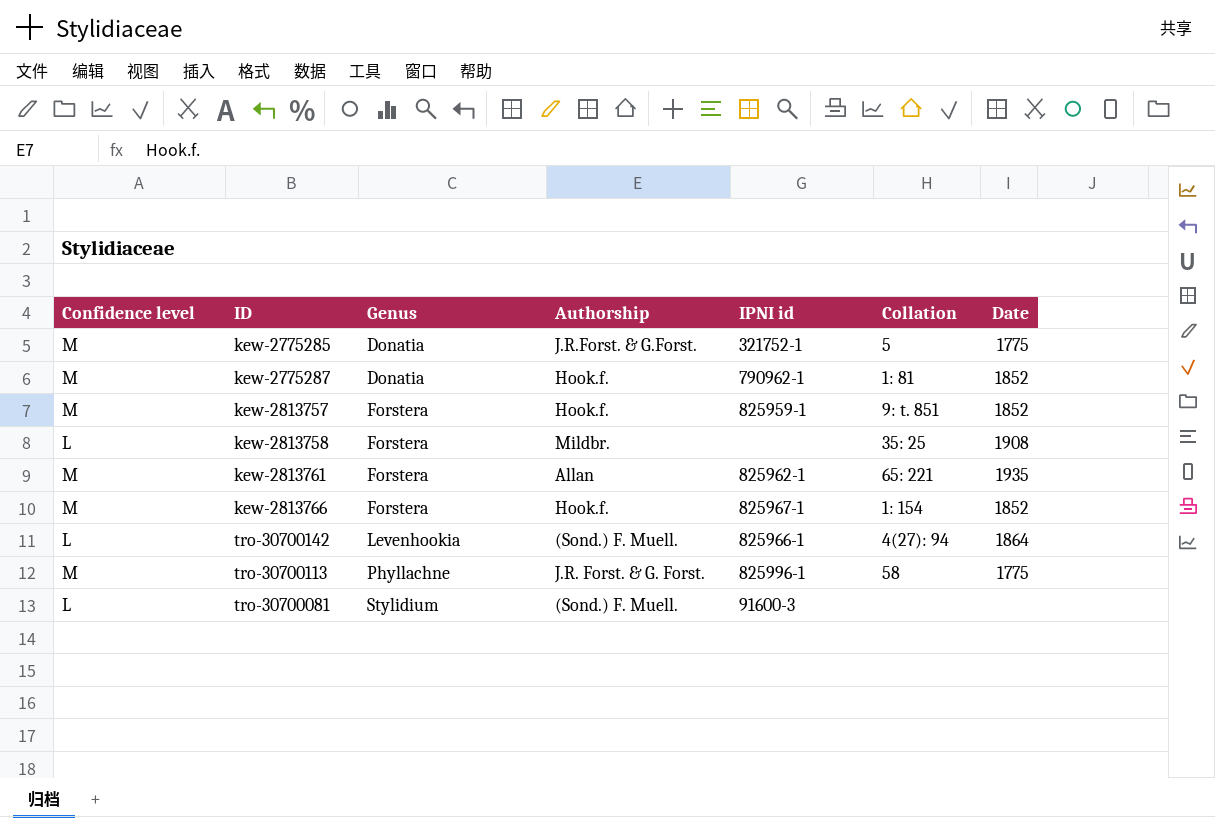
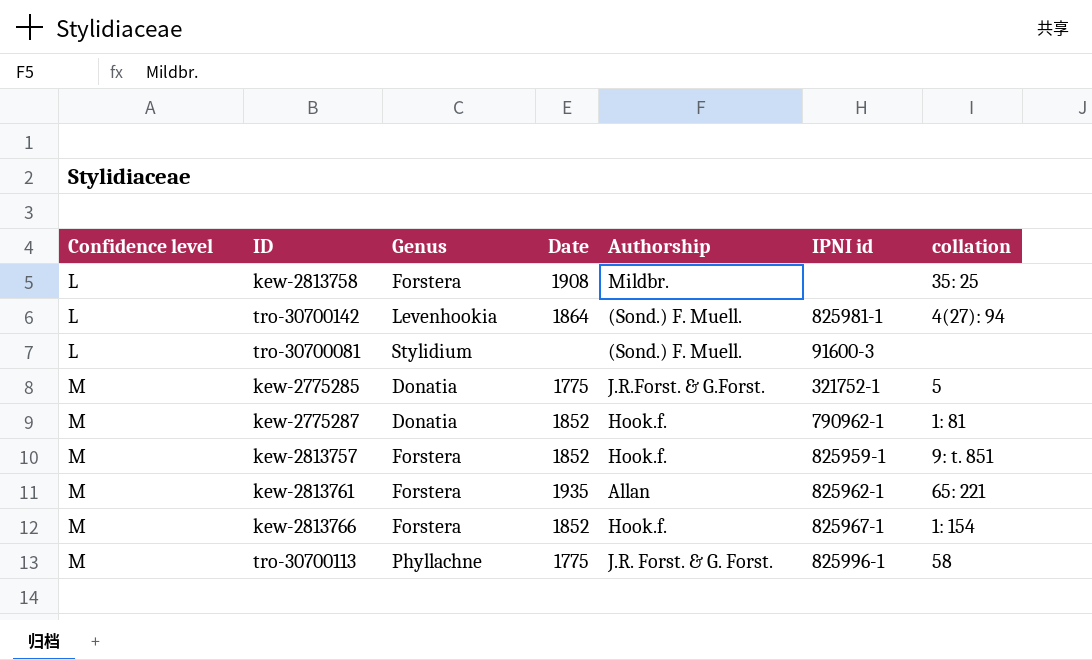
row order: Genus ascending -> Confidence level ascending
column Date | position: 7 -> 4
column name: Collation -> collation
tro-30700142 | IPNI id: 825966-1 -> 825981-1

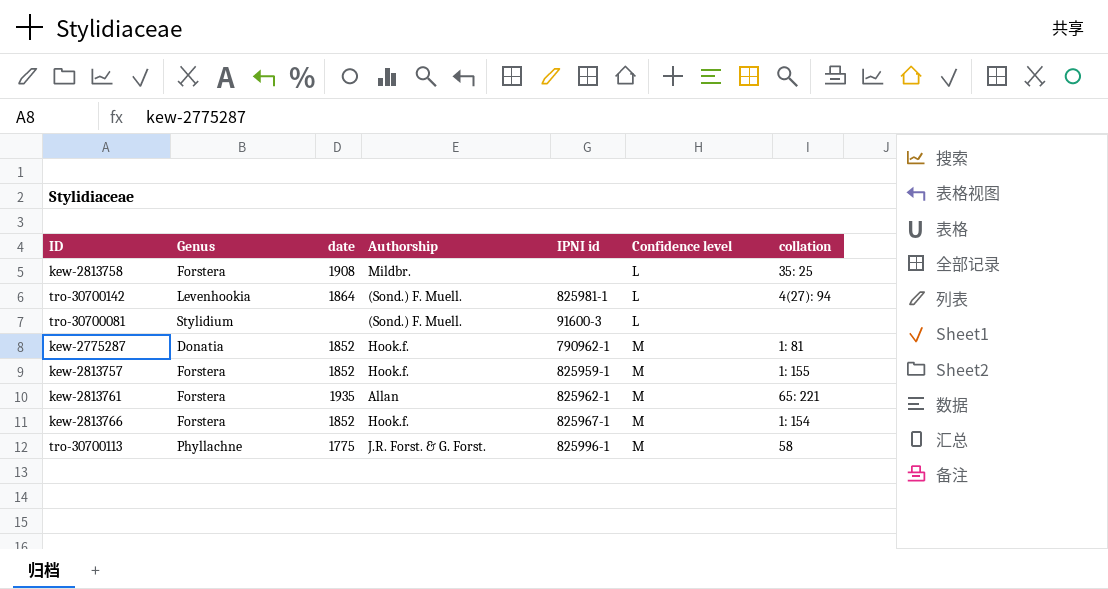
column name: Date -> date
column Confidence level | position: 1 -> 6
row kew-2775285: M | Donatia | 1775 | J.R.Forst. & G.Forst. | 321752-1 | 5 -> none
kew-2813757 | collation: 9: t. 851 -> 1: 155

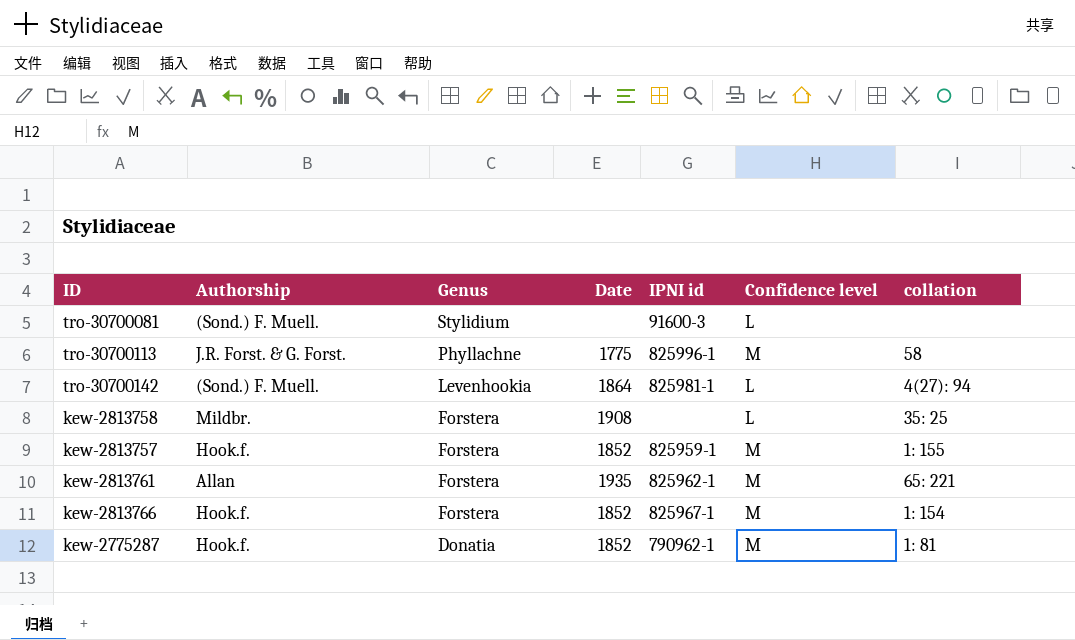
row order: Confidence level ascending -> Genus descending
column Authorship | position: 4 -> 2
column name: date -> Date

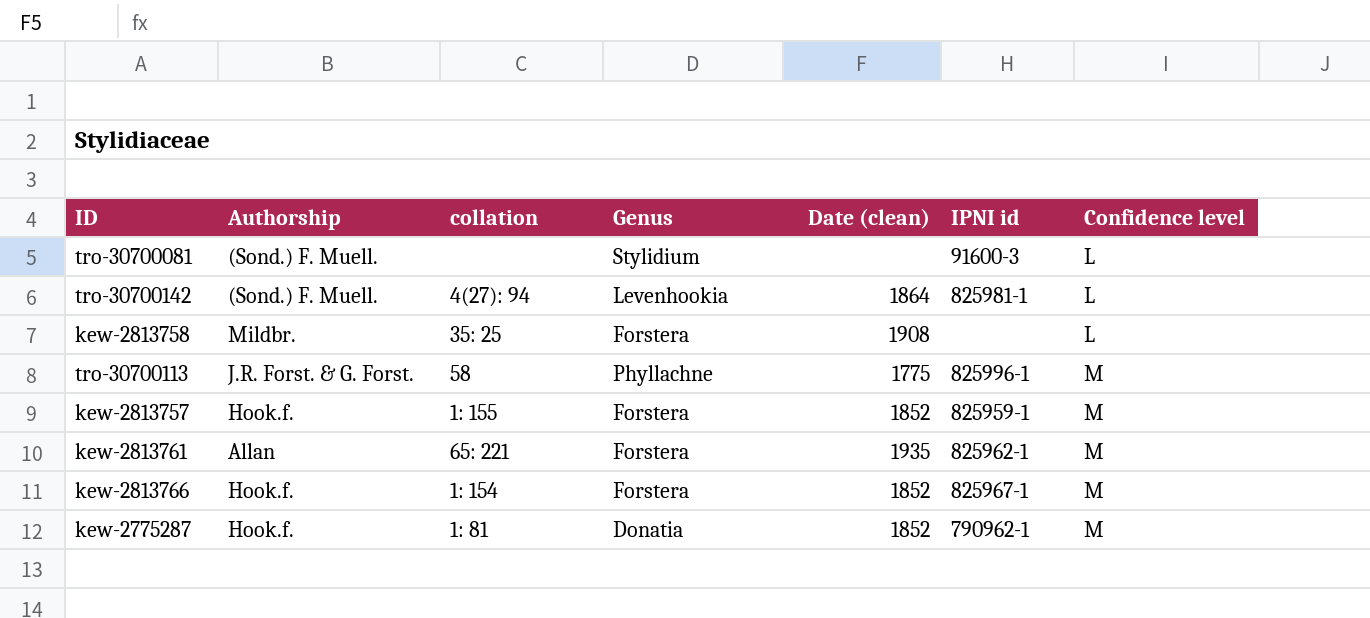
row order: Genus descending -> Confidence level ascending
column collation | position: 7 -> 3
column name: Date -> Date (clean)

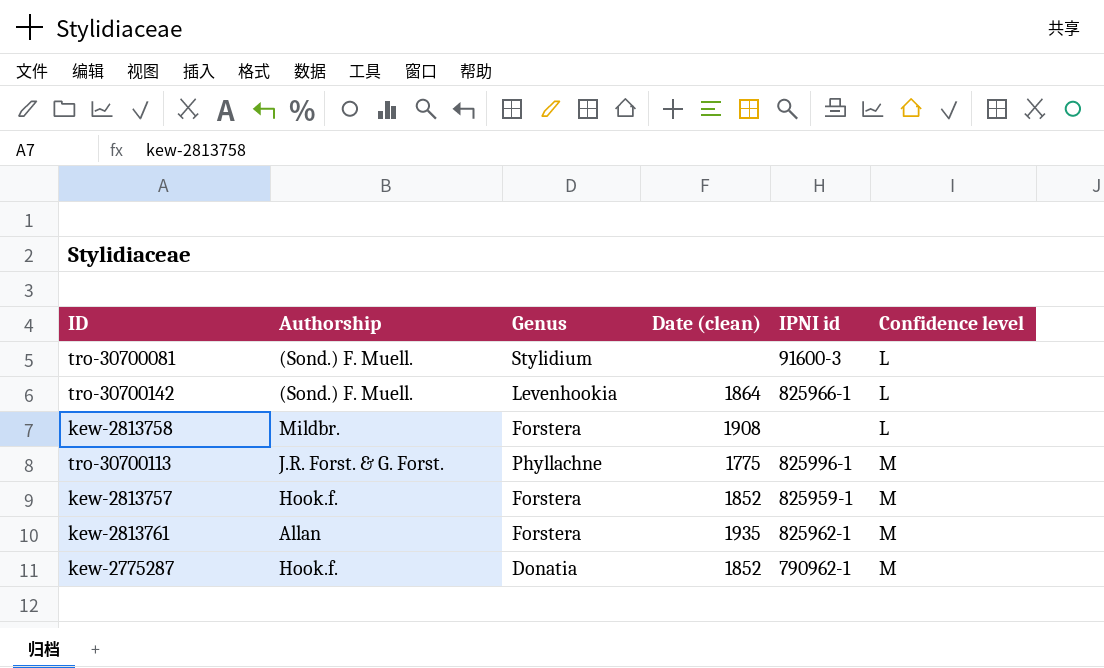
column collation | position: 3 -> none
row kew-2813766: Hook.f. | 1: 154 | Forstera | 1852 | 825967-1 | M -> none
tro-30700142 | IPNI id: 825981-1 -> 825966-1

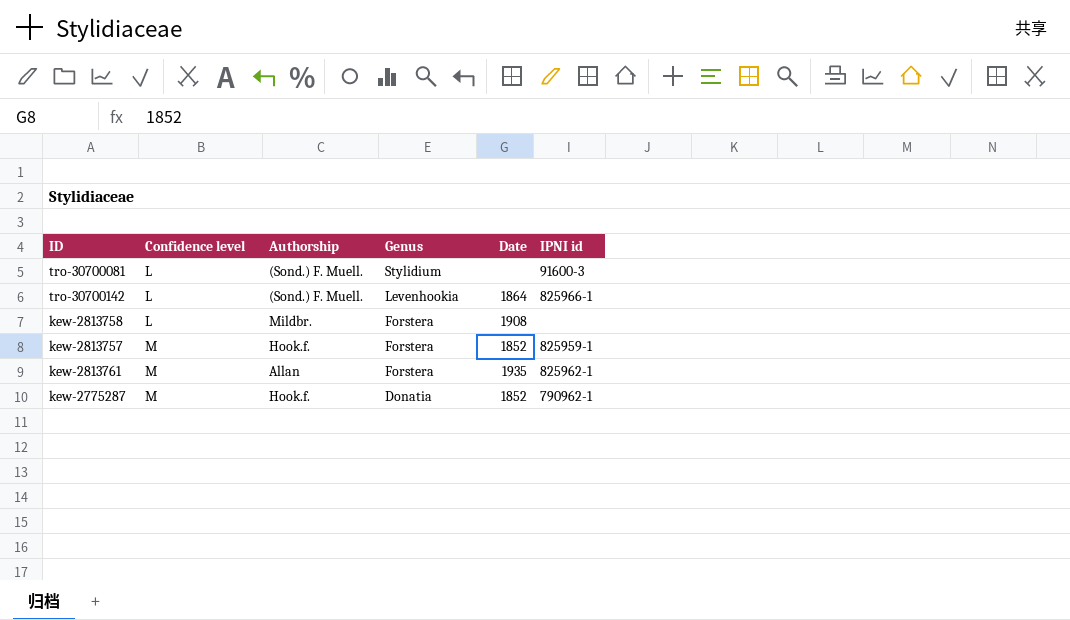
column Confidence level | position: 6 -> 2
column name: Date (clean) -> Date
row tro-30700113: J.R. Forst. & G. Forst. | Phyllachne | 1775 | 825996-1 | M -> none

